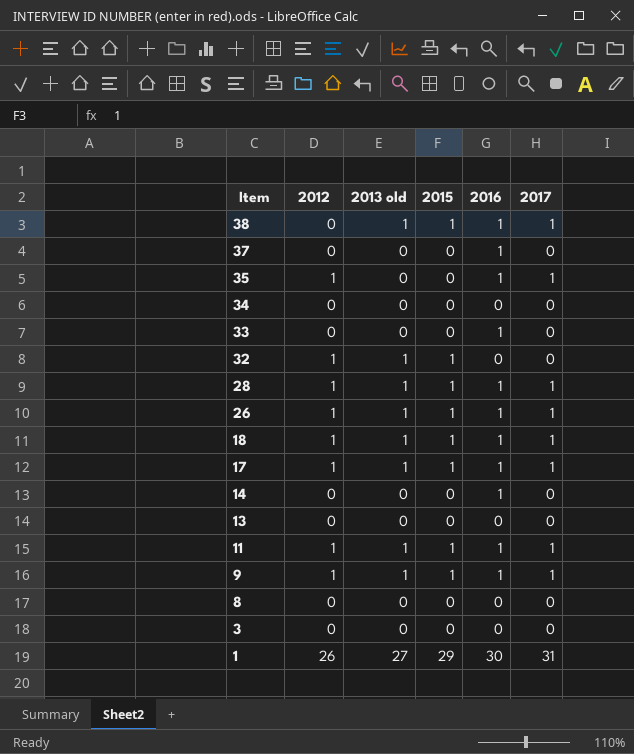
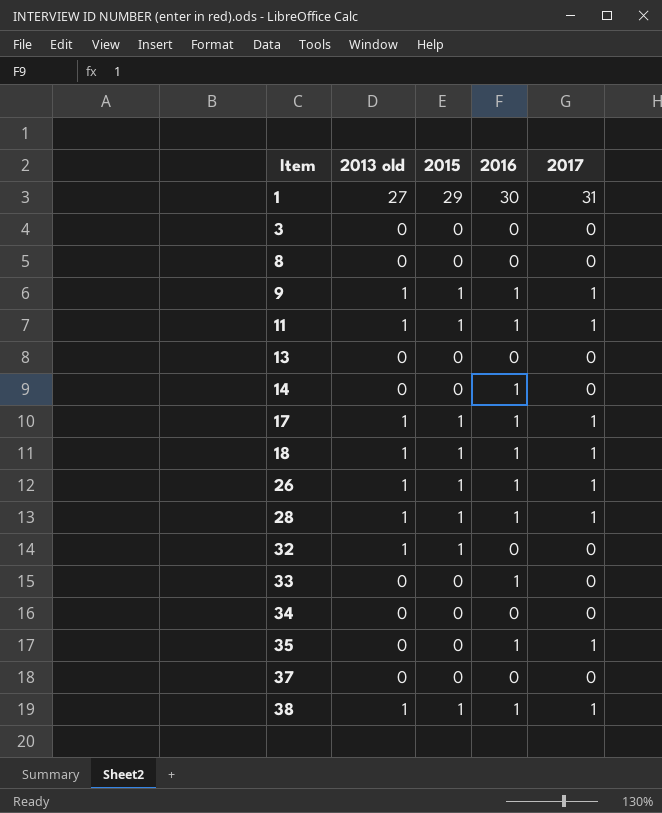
row order: Item descending -> Item ascending
column 2012 | position: 2 -> none
37 | 2016: 1 -> 0

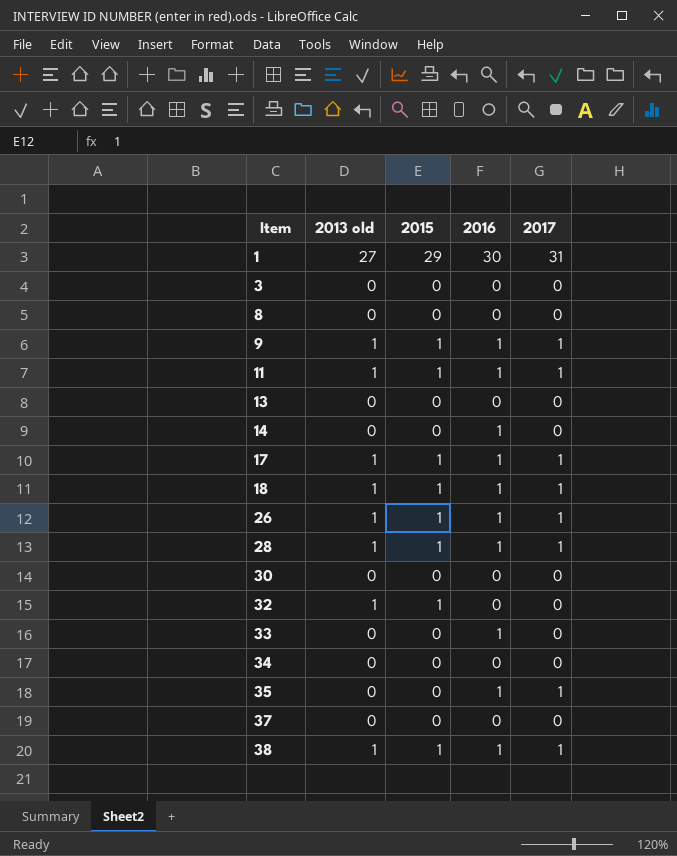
row 30: none -> 0 | 0 | 0 | 0

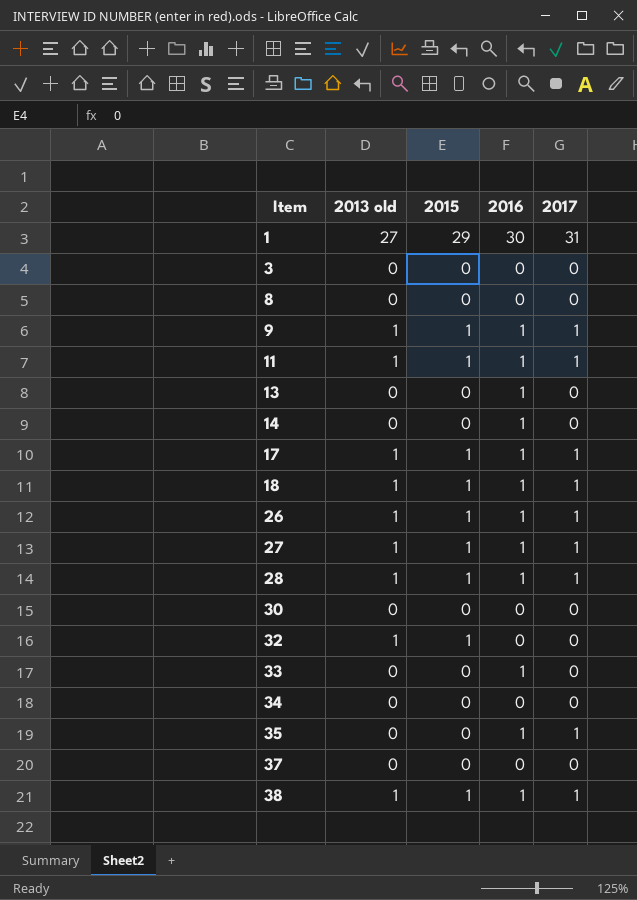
13 | 2016: 0 -> 1
row 27: none -> 1 | 1 | 1 | 1

